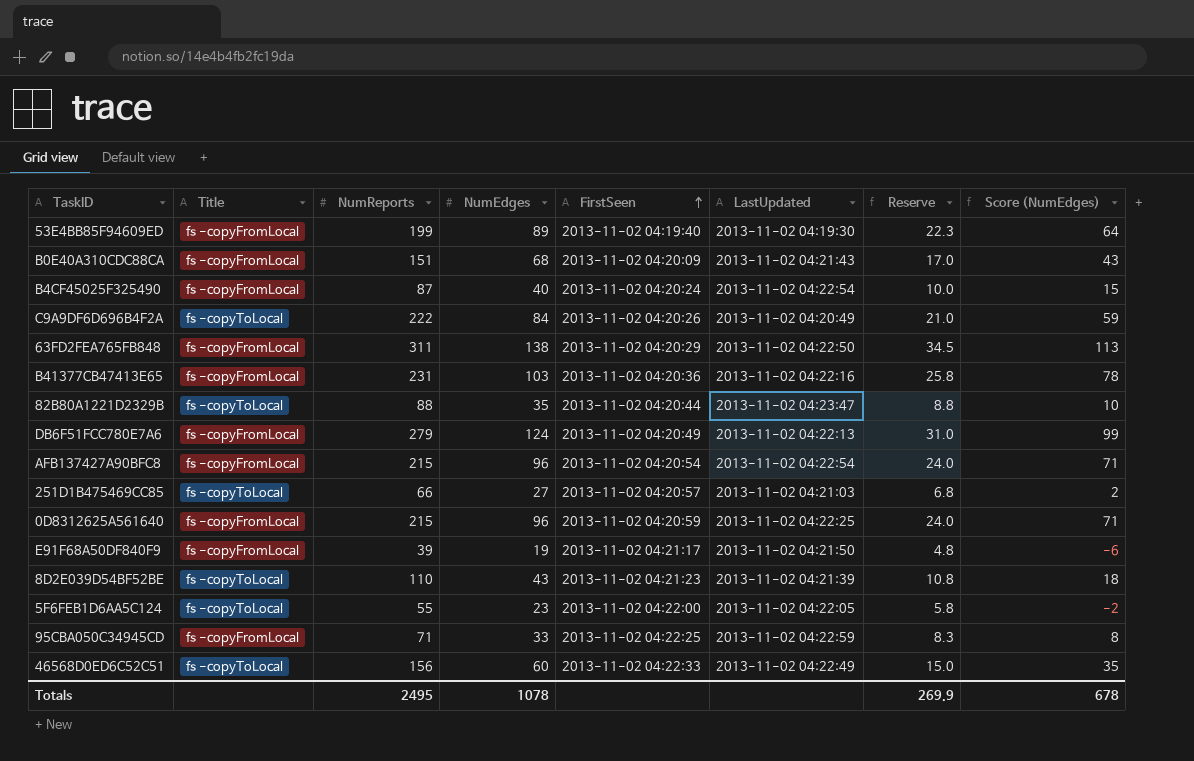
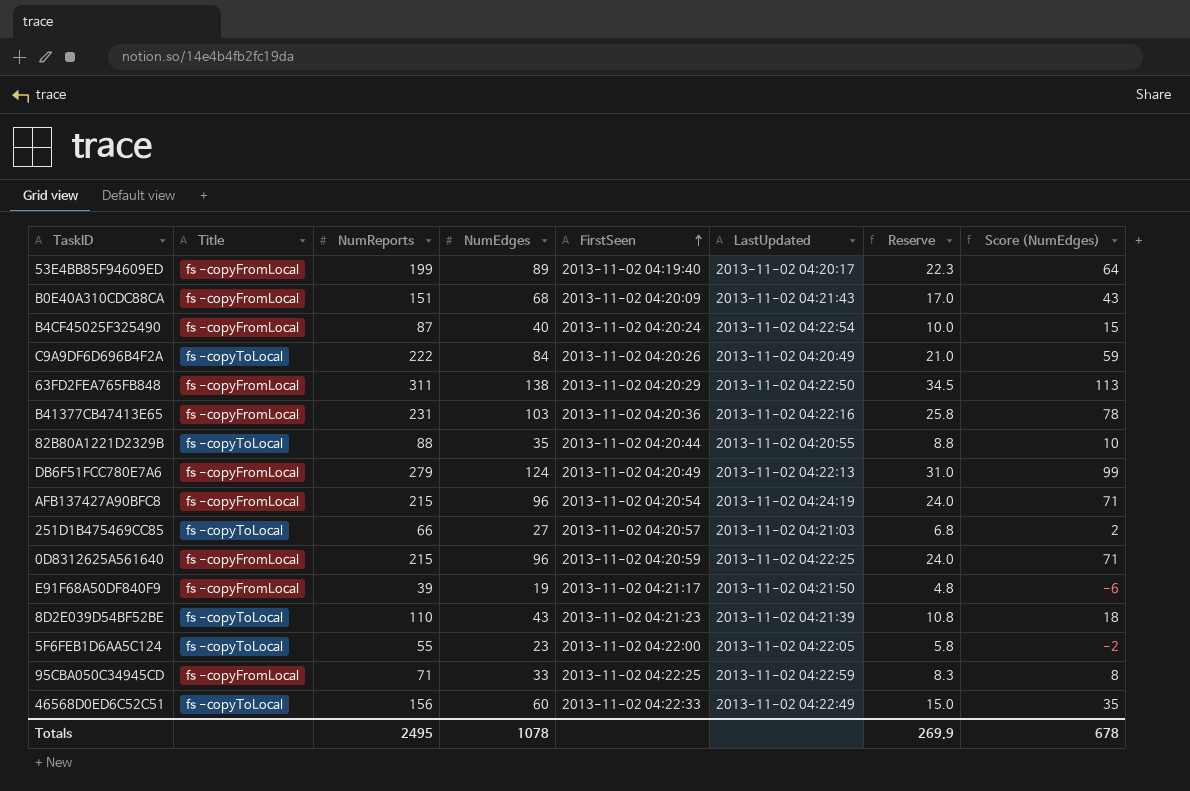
53E4BB85F94609ED | LastUpdated: 2013-11-02 04:19:30 -> 2013-11-02 04:20:17
82B80A1221D2329B | LastUpdated: 2013-11-02 04:23:47 -> 2013-11-02 04:20:55
AFB137427A90BFC8 | LastUpdated: 2013-11-02 04:22:54 -> 2013-11-02 04:24:19

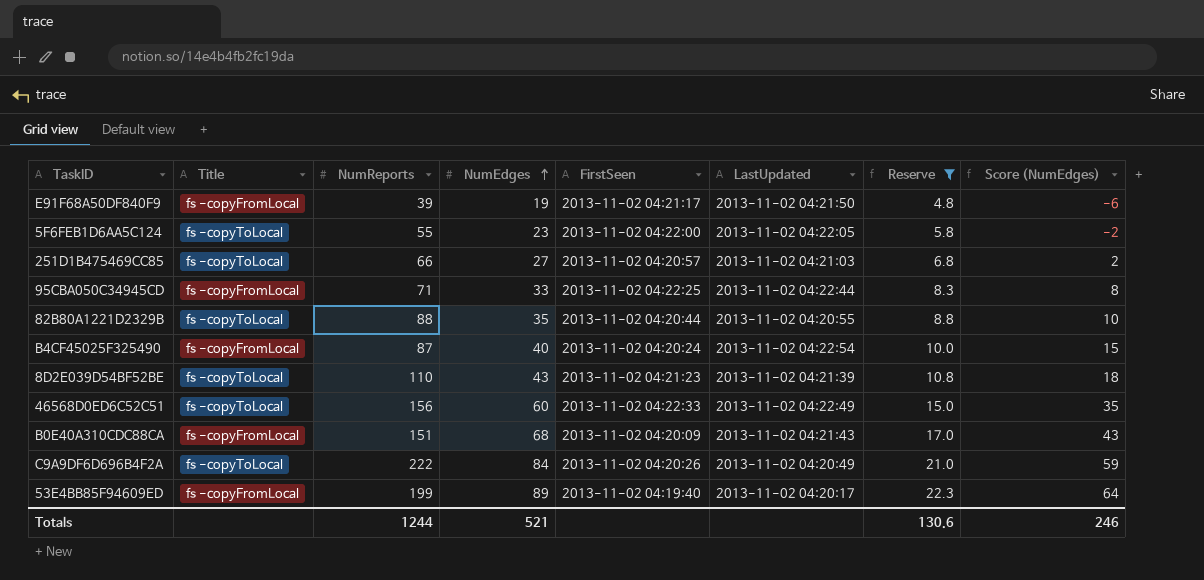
filter: none -> Reserve <= 22.3
row order: FirstSeen ascending -> NumEdges ascending
95CBA050C34945CD | LastUpdated: 2013-11-02 04:22:59 -> 2013-11-02 04:22:44
Totals | NumReports: 2495 -> 1244
Totals | NumEdges: 1078 -> 521
Totals | Reserve: 269.9 -> 130.6
Totals | Score (NumEdges): 678 -> 246

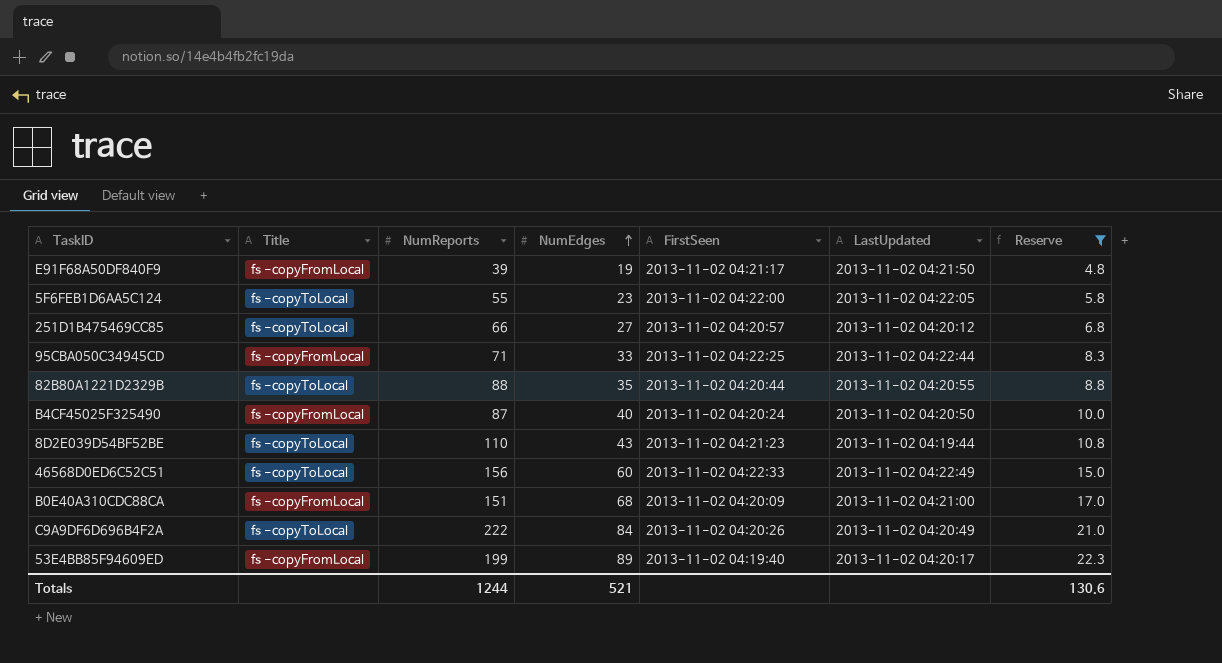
column Score (NumEdges) | formula: [NumEdges] - 25 -> none
251D1B475469CC85 | LastUpdated: 2013-11-02 04:21:03 -> 2013-11-02 04:20:12
B4CF45025F325490 | LastUpdated: 2013-11-02 04:22:54 -> 2013-11-02 04:20:50
8D2E039D54BF52BE | LastUpdated: 2013-11-02 04:21:39 -> 2013-11-02 04:19:44
B0E40A310CDC88CA | LastUpdated: 2013-11-02 04:21:43 -> 2013-11-02 04:21:00

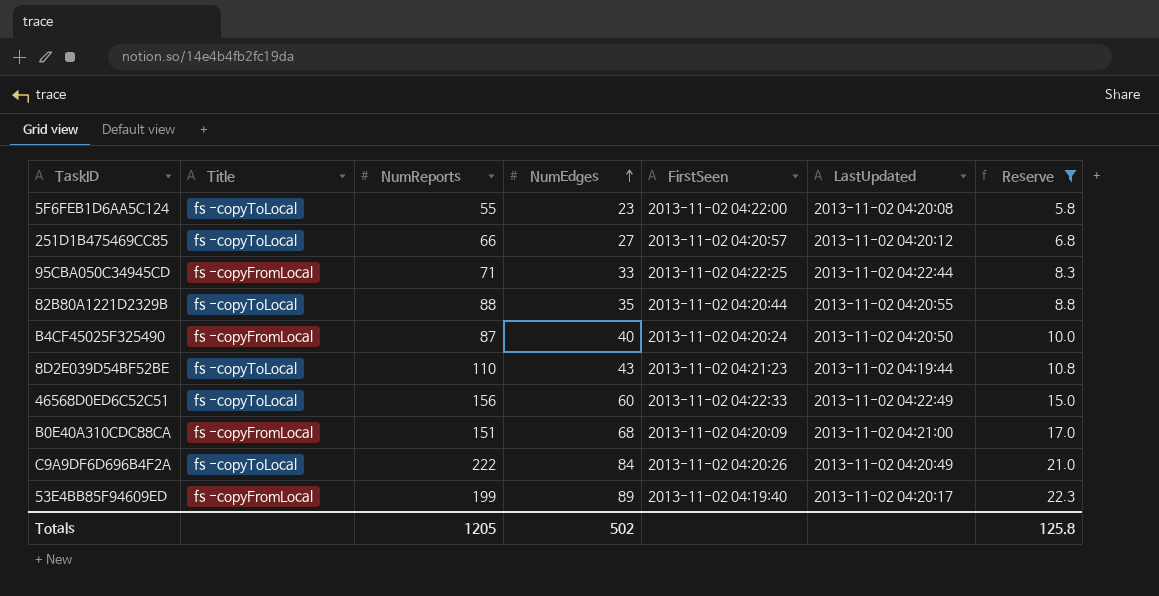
row E91F68A50DF840F9: fs -copyFromLocal | 39 | 19 | 2013-11-02 04:21:17 | 2013-11-02 04:21:50 | 4.8 -> none
5F6FEB1D6AA5C124 | LastUpdated: 2013-11-02 04:22:05 -> 2013-11-02 04:20:08
Totals | NumReports: 1244 -> 1205
Totals | NumEdges: 521 -> 502
Totals | Reserve: 130.6 -> 125.8

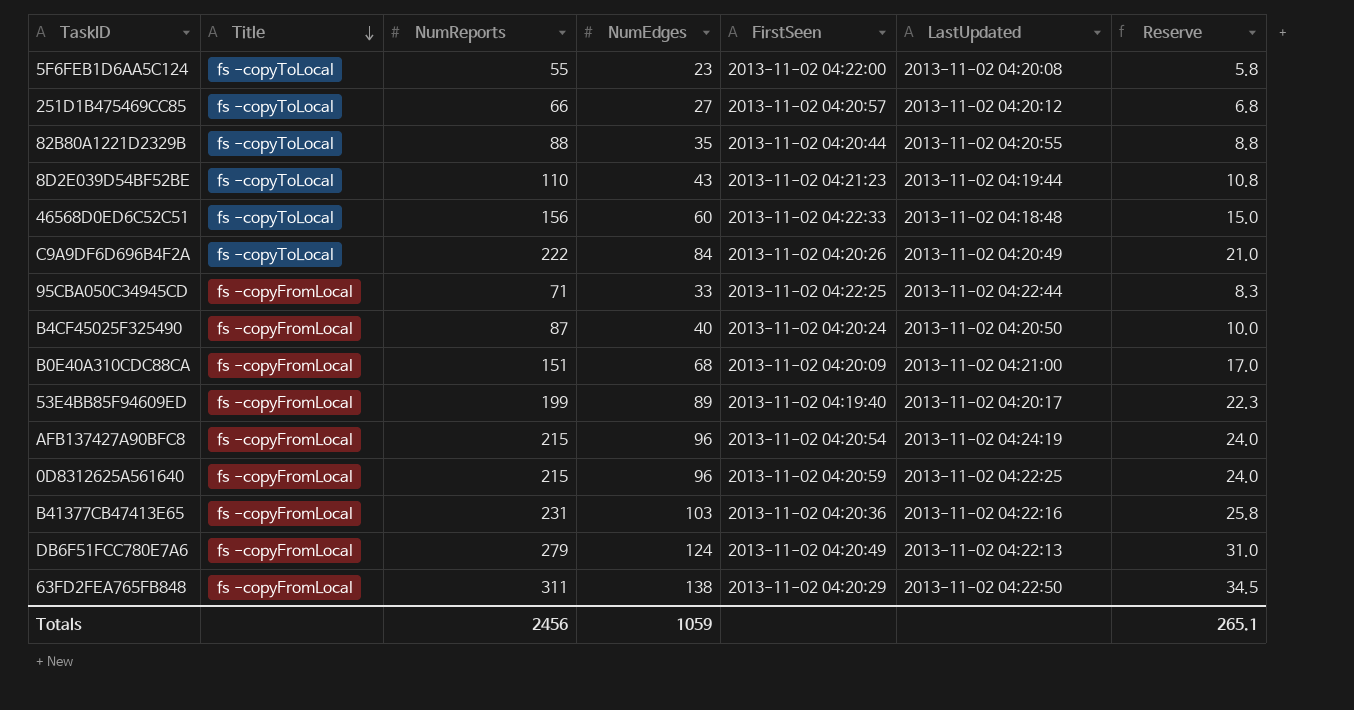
filter: Reserve <= 22.3 -> none
row order: NumEdges ascending -> Title descending
46568D0ED6C52C51 | LastUpdated: 2013-11-02 04:22:49 -> 2013-11-02 04:18:48
Totals | NumReports: 1205 -> 2456
Totals | NumEdges: 502 -> 1059
Totals | Reserve: 125.8 -> 265.1

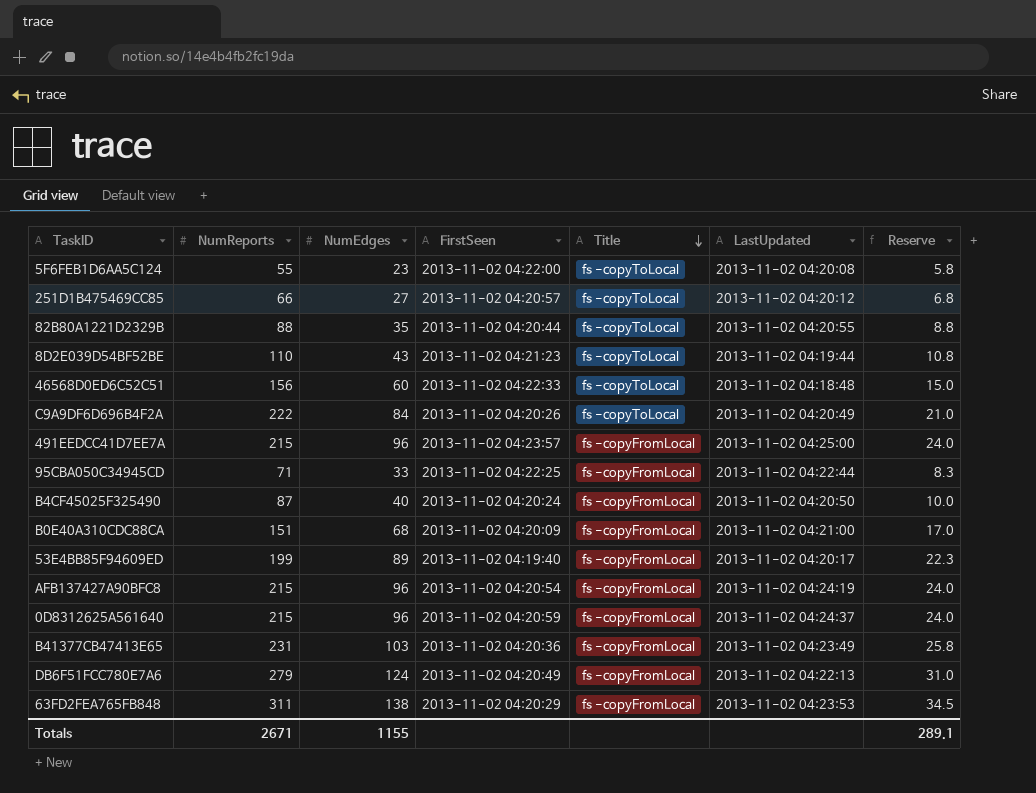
column Title | position: 2 -> 5
row 491EEDCC41D7EE7A: none -> 215 | 96 | 2013-11-02 04:23:57 | fs -copyFromLocal | 2013-11-02 04:25:00 | 24.0
0D8312625A561640 | LastUpdated: 2013-11-02 04:22:25 -> 2013-11-02 04:24:37
B41377CB47413E65 | LastUpdated: 2013-11-02 04:22:16 -> 2013-11-02 04:23:49
63FD2FEA765FB848 | LastUpdated: 2013-11-02 04:22:50 -> 2013-11-02 04:23:53
Totals | NumReports: 2456 -> 2671
Totals | NumEdges: 1059 -> 1155
Totals | Reserve: 265.1 -> 289.1

